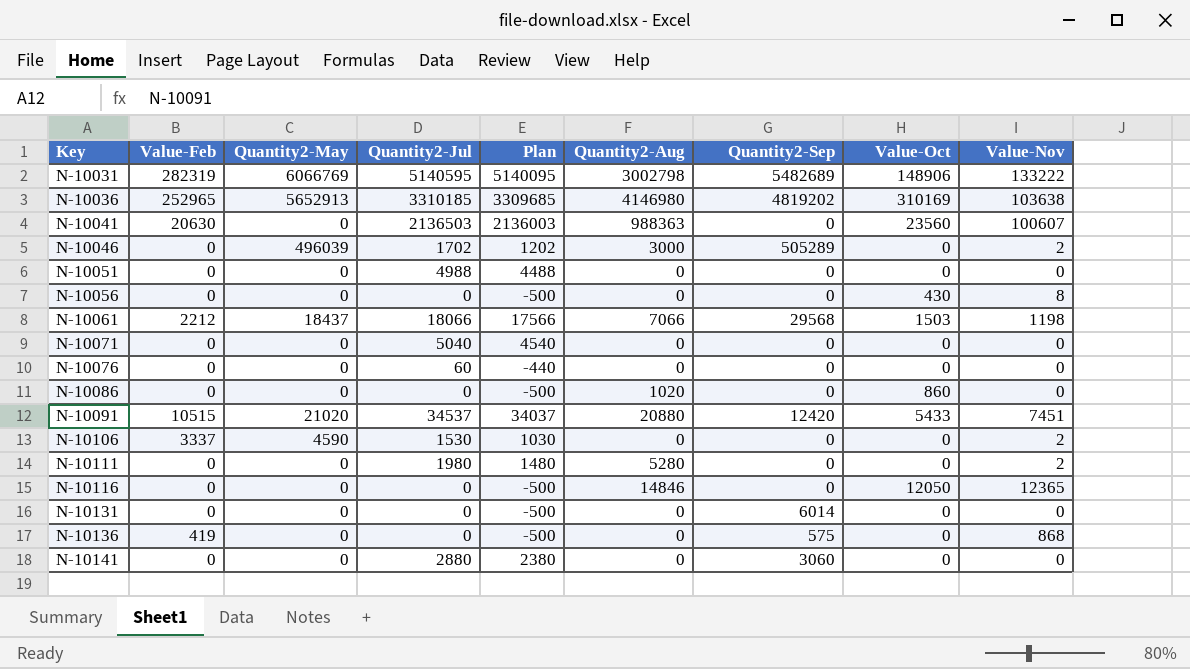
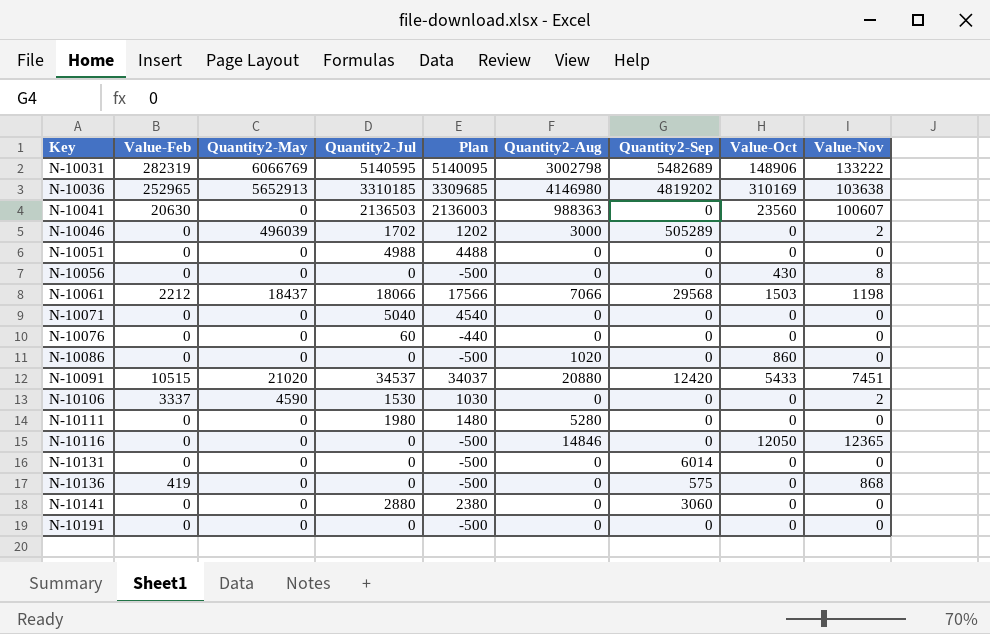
N-10111 | Value-Nov: 2 -> 0
row N-10191: none -> 0 | 0 | 0 | -500 | 0 | 0 | 0 | 0

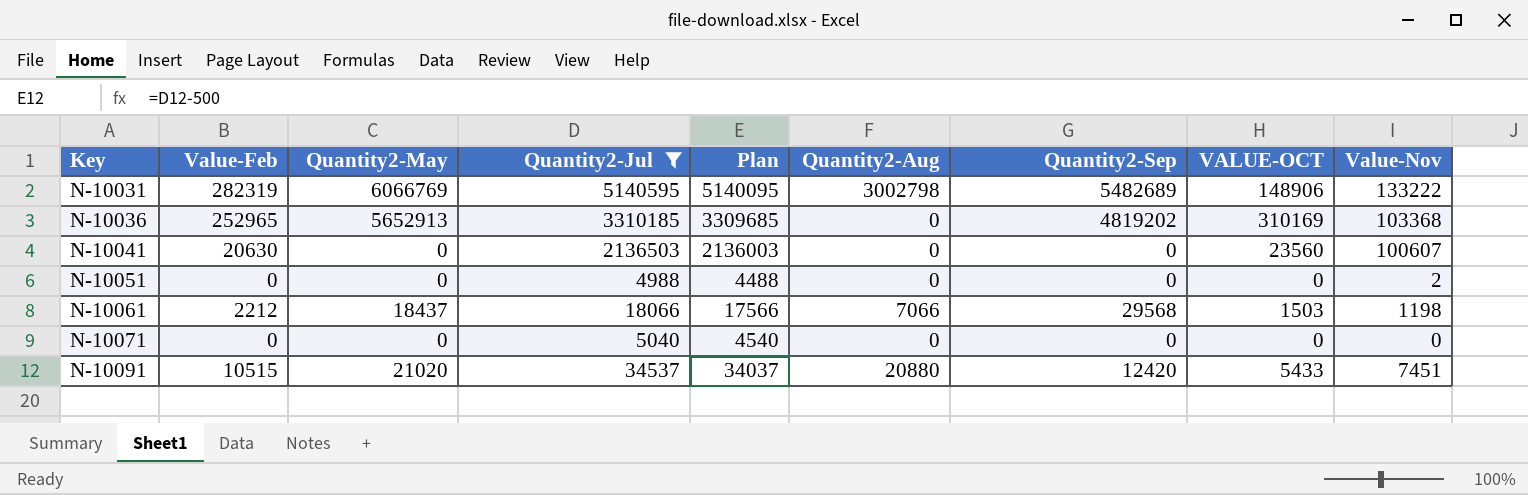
filter: none -> Quantity2-Jul >= 4988
column name: Value-Oct -> VALUE-OCT
N-10036 | Quantity2-Aug: 4146980 -> 0
N-10036 | Value-Nov: 103638 -> 103368
N-10041 | Quantity2-Aug: 988363 -> 0
N-10051 | Value-Nov: 0 -> 2

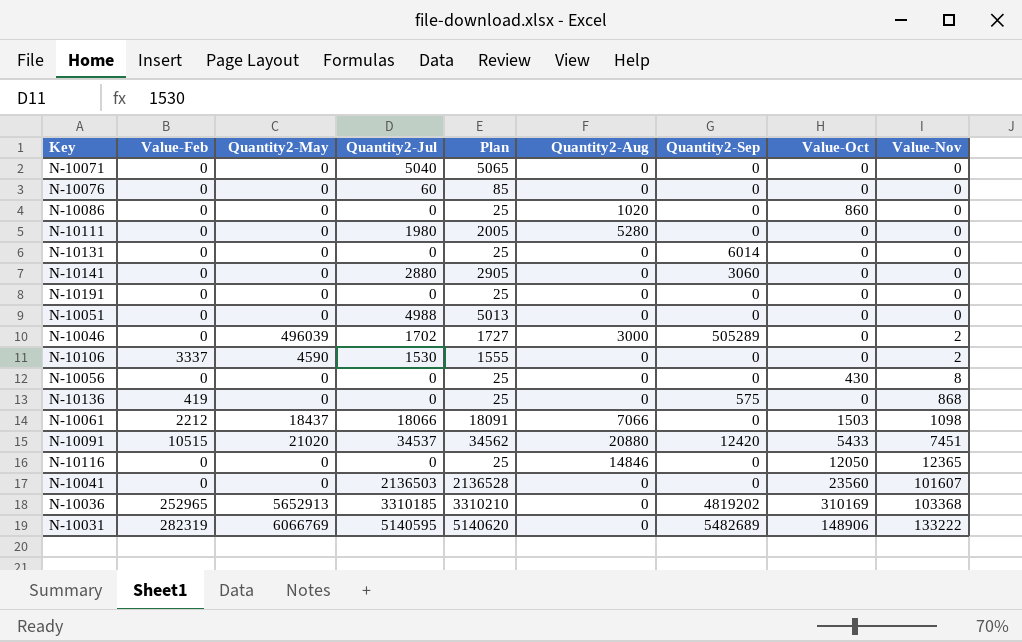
filter: Quantity2-Jul >= 4988 -> none
row order: Key ascending -> Value-Nov ascending
column Plan | formula: [Quantity2-Jul] - 500 -> [Quantity2-Jul] + 25
column name: VALUE-OCT -> Value-Oct
N-10051 | Value-Nov: 2 -> 0
N-10061 | Quantity2-Sep: 29568 -> 0
N-10061 | Value-Nov: 1198 -> 1098
N-10041 | Value-Feb: 20630 -> 0
N-10041 | Value-Nov: 100607 -> 101607
N-10031 | Quantity2-Aug: 3002798 -> 0

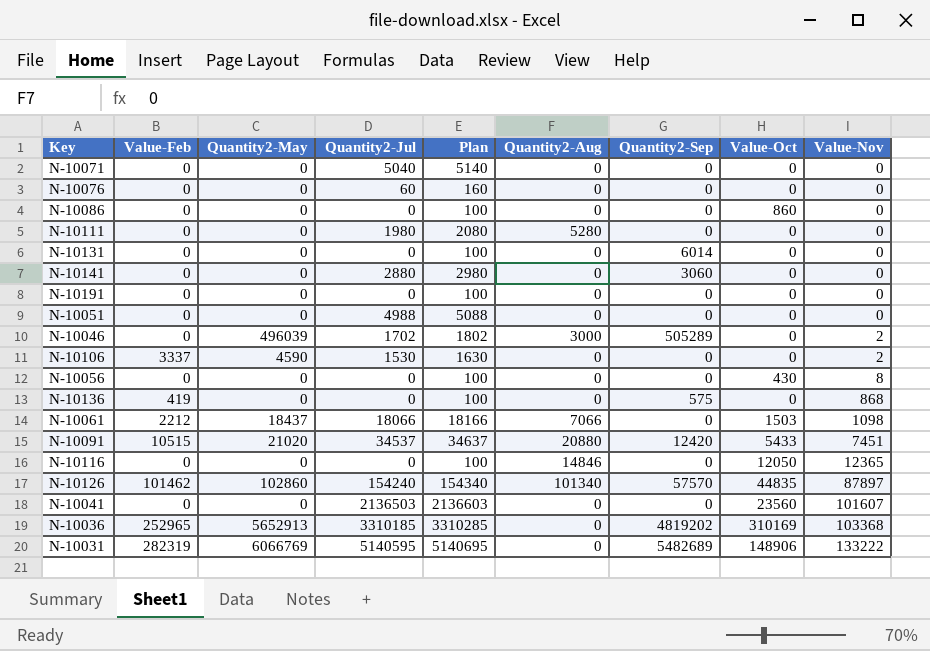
column Plan | formula: [Quantity2-Jul] + 25 -> [Quantity2-Jul] + 100
N-10086 | Quantity2-Aug: 1020 -> 0
row N-10126: none -> 101462 | 102860 | 154240 | 154340 | 101340 | 57570 | 44835 | 87897

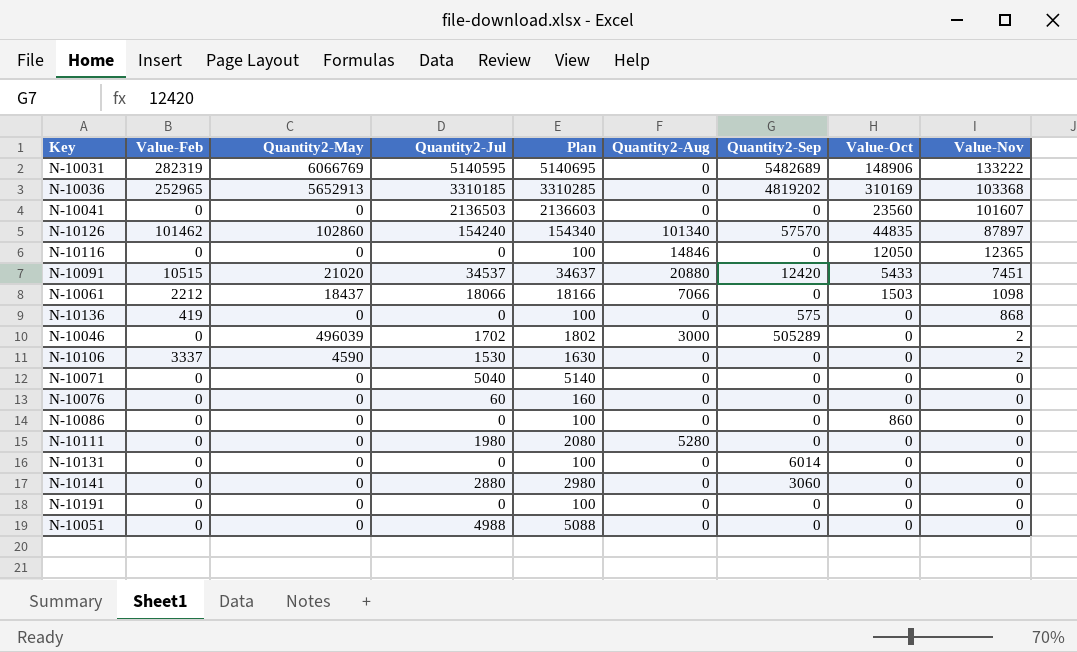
row order: Value-Nov ascending -> Value-Nov descending
row N-10056: 0 | 0 | 0 | 100 | 0 | 0 | 430 | 8 -> none

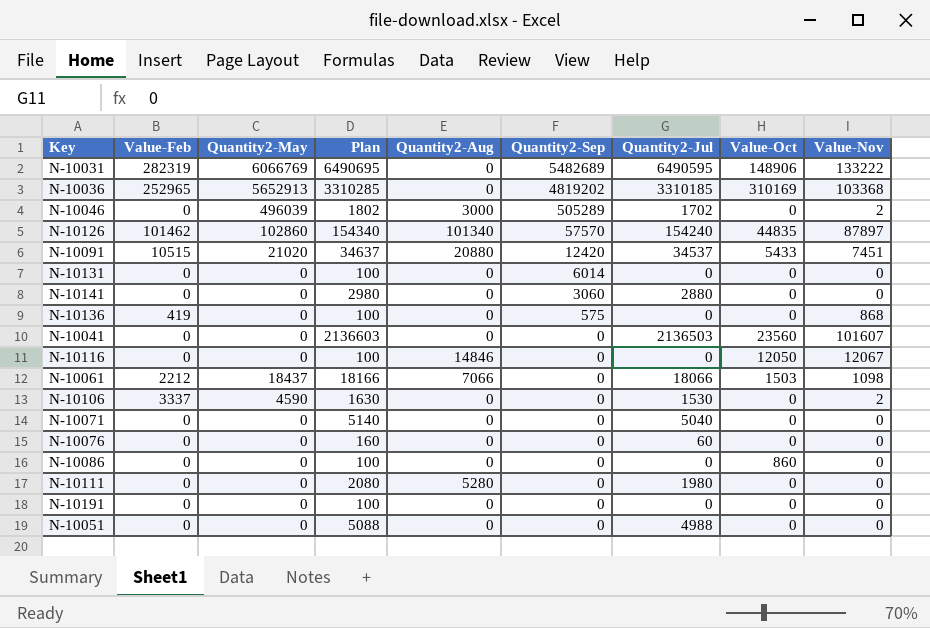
row order: Value-Nov descending -> Quantity2-Sep descending
column Quantity2-Jul | position: 4 -> 7
N-10031 | Plan: 5140695 -> 6490695
N-10031 | Quantity2-Jul: 5140595 -> 6490595
N-10116 | Value-Nov: 12365 -> 12067

